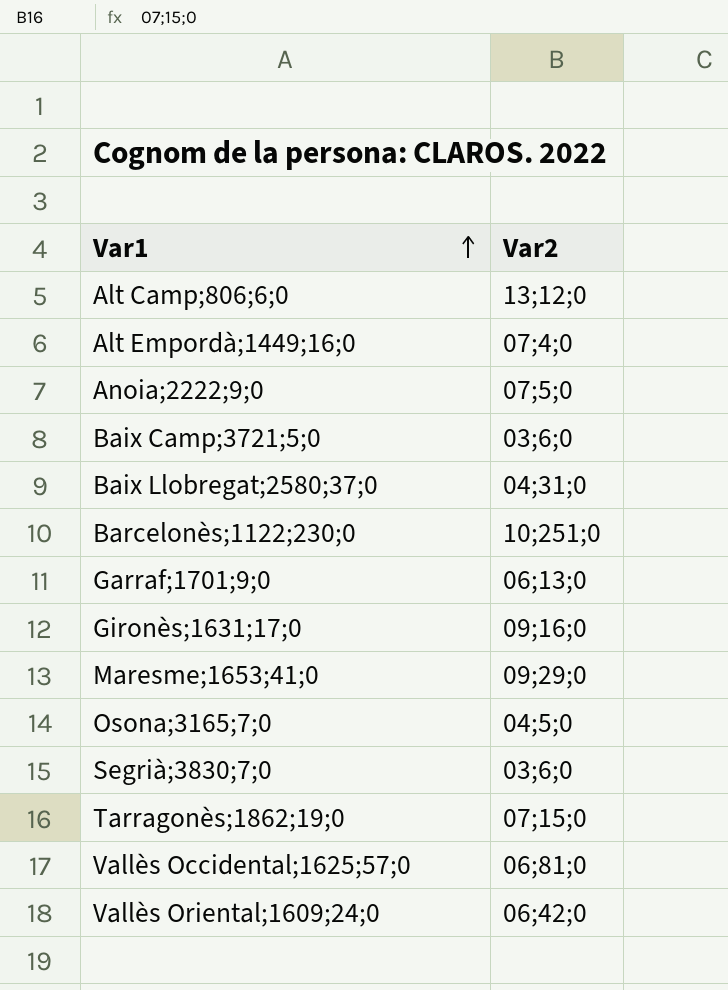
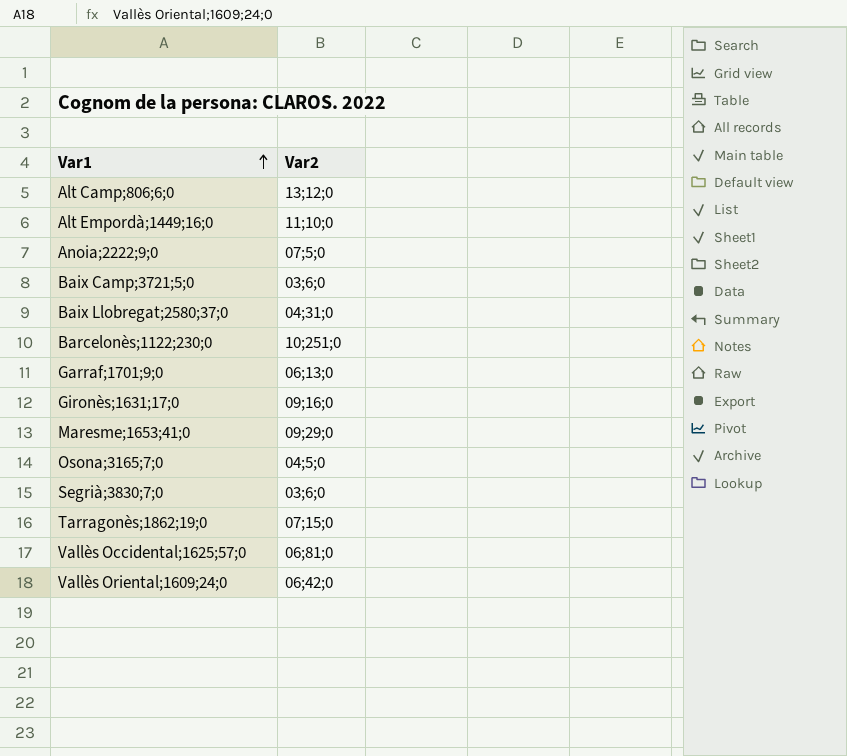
Alt Empordà;1449;16;0 | Var2: 07;4;0 -> 11;10;0

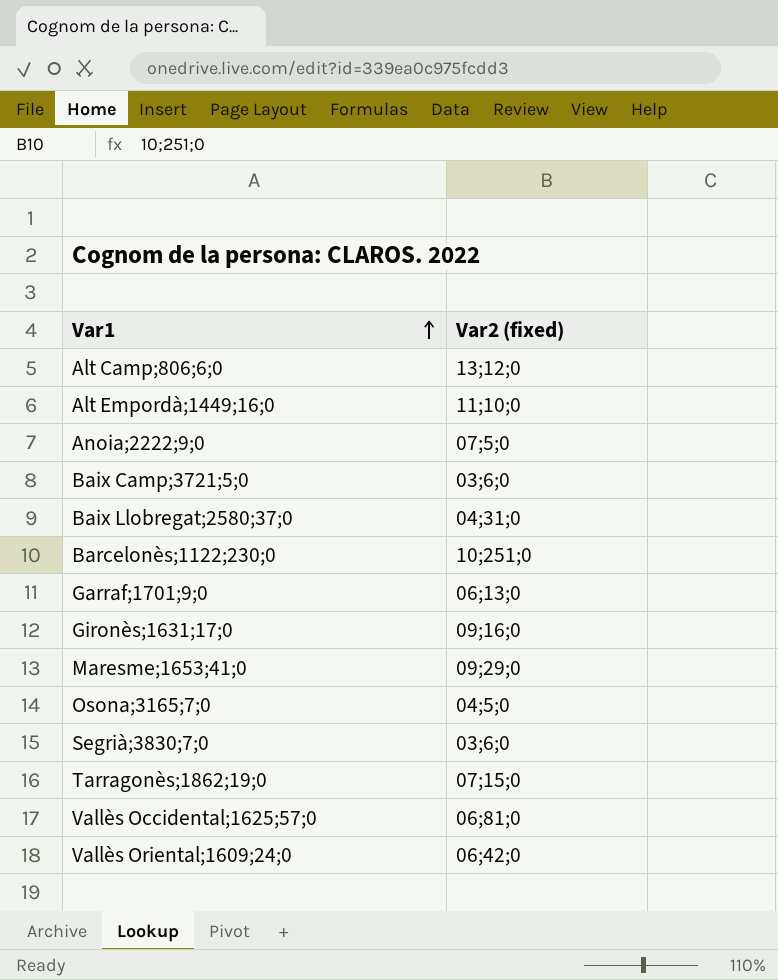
column name: Var2 -> Var2 (fixed)

